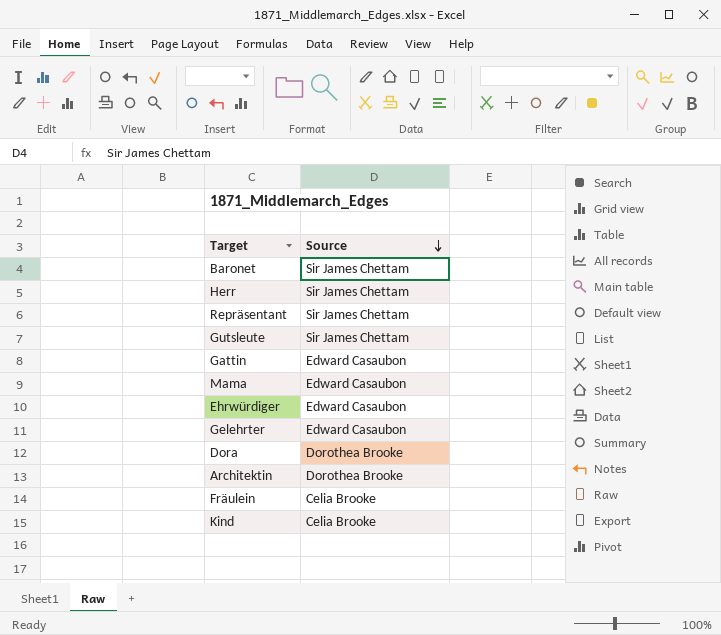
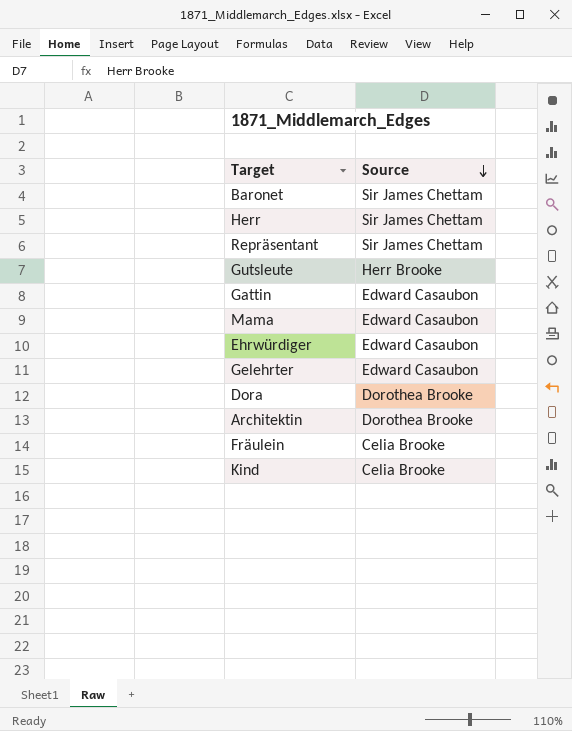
Gutsleute | Source: Sir James Chettam -> Herr Brooke

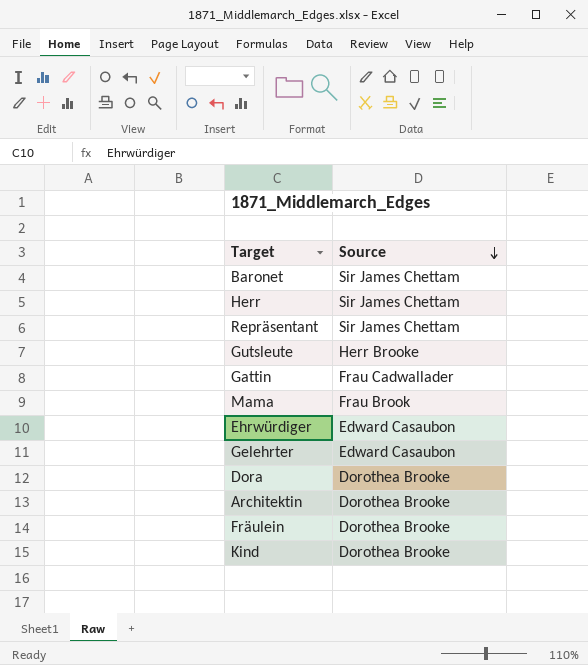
Gattin | Source: Edward Casaubon -> Frau Cadwallader
Mama | Source: Edward Casaubon -> Frau Brook
Fräulein | Source: Celia Brooke -> Dorothea Brooke
Kind | Source: Celia Brooke -> Dorothea Brooke

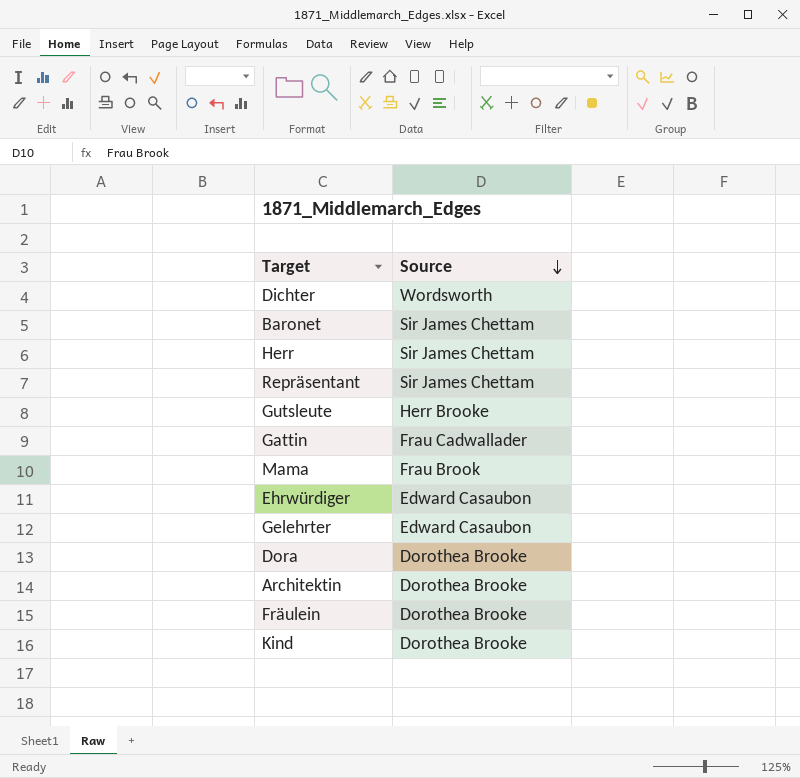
row Dichter: none -> Wordsworth

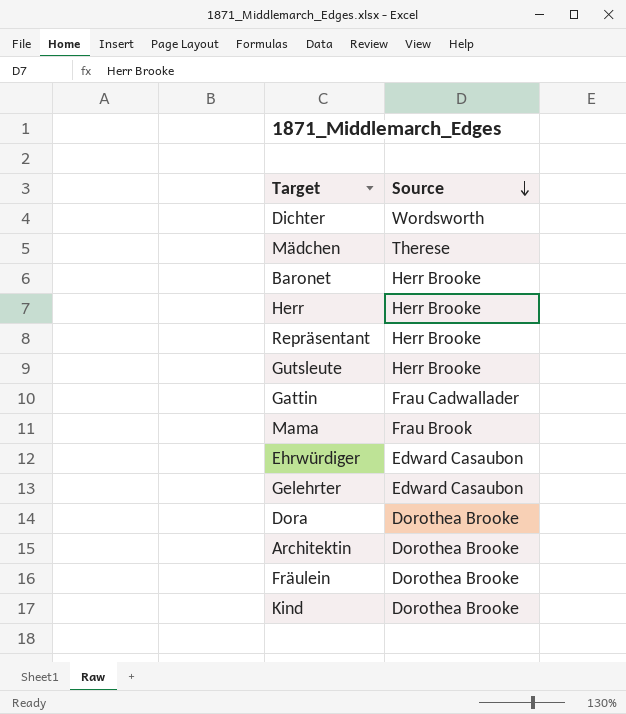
row Mädchen: none -> Therese
Baronet | Source: Sir James Chettam -> Herr Brooke
Herr | Source: Sir James Chettam -> Herr Brooke
Repräsentant | Source: Sir James Chettam -> Herr Brooke

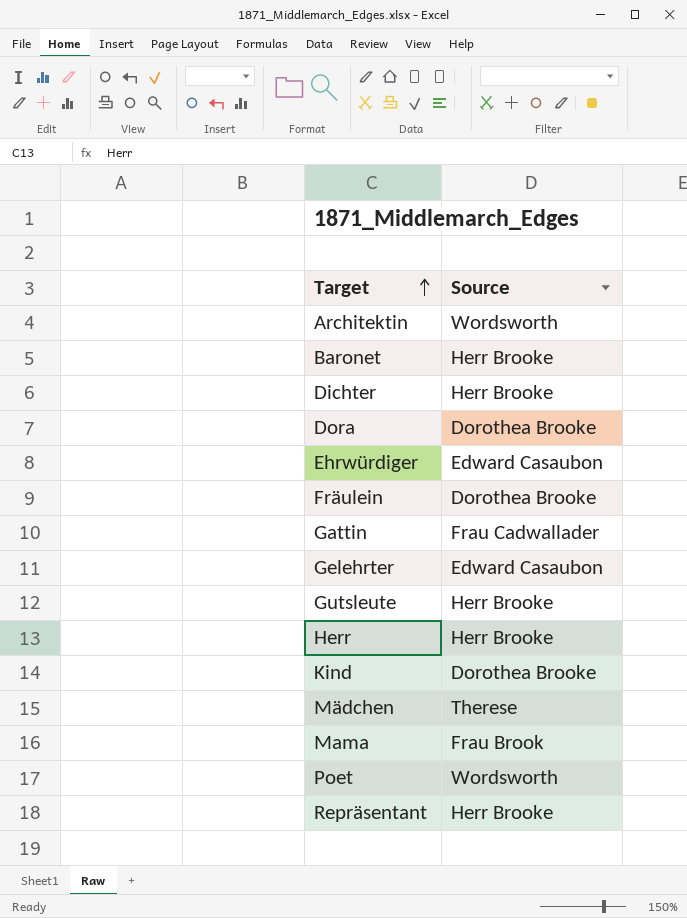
row order: Source descending -> Target ascending
Architektin | Source: Dorothea Brooke -> Wordsworth
Dichter | Source: Wordsworth -> Herr Brooke
row Poet: none -> Wordsworth

